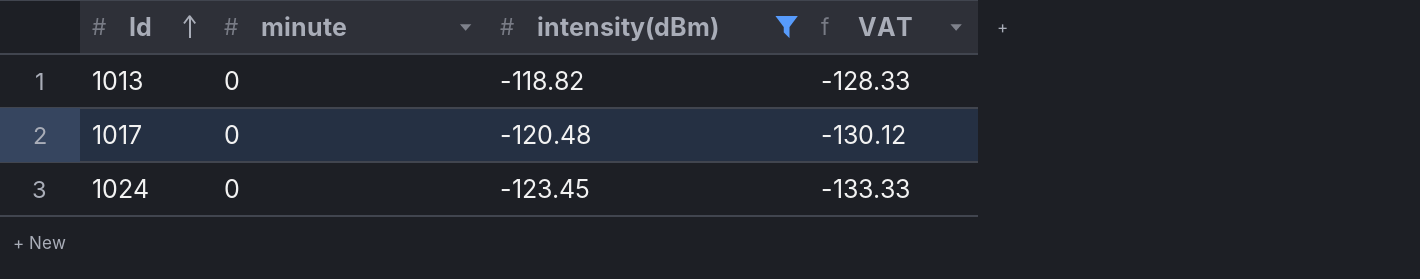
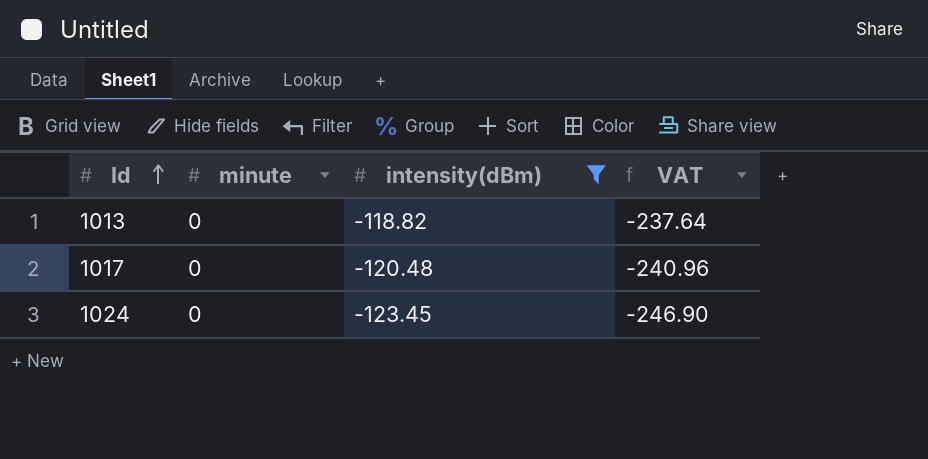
column VAT | formula: [intensity(dBm)] * 1.08 -> [intensity(dBm)] * 2

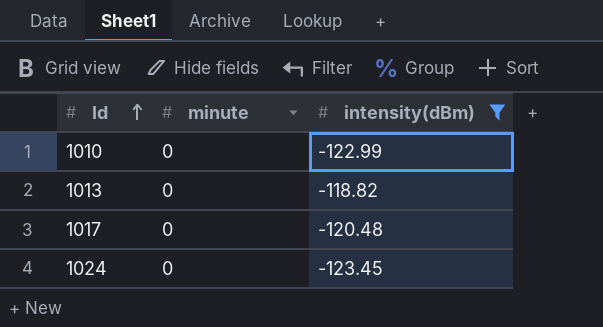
column VAT | formula: [intensity(dBm)] * 2 -> none
row 1010: none -> 0 | -122.99

